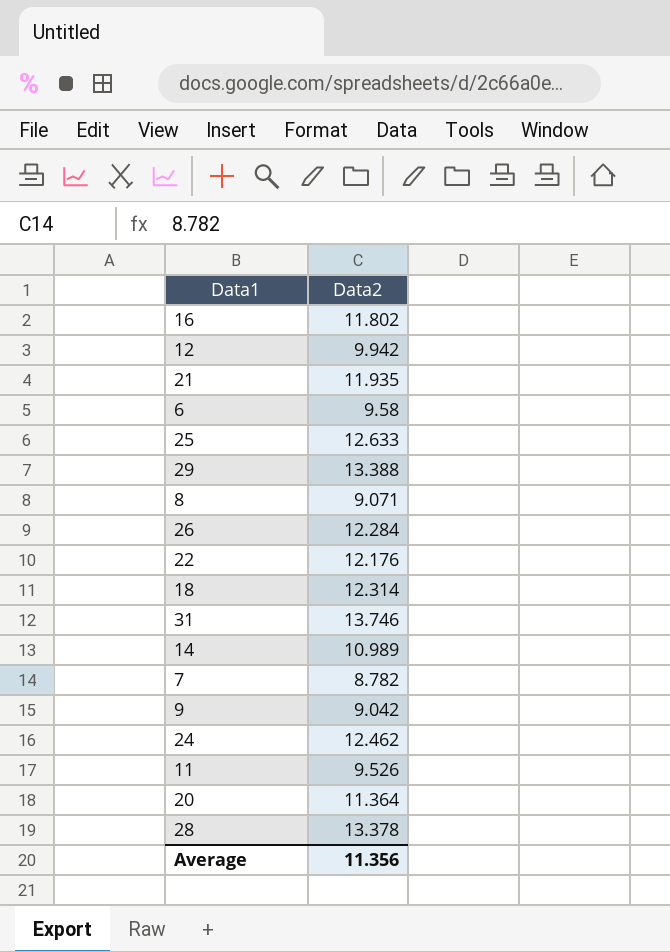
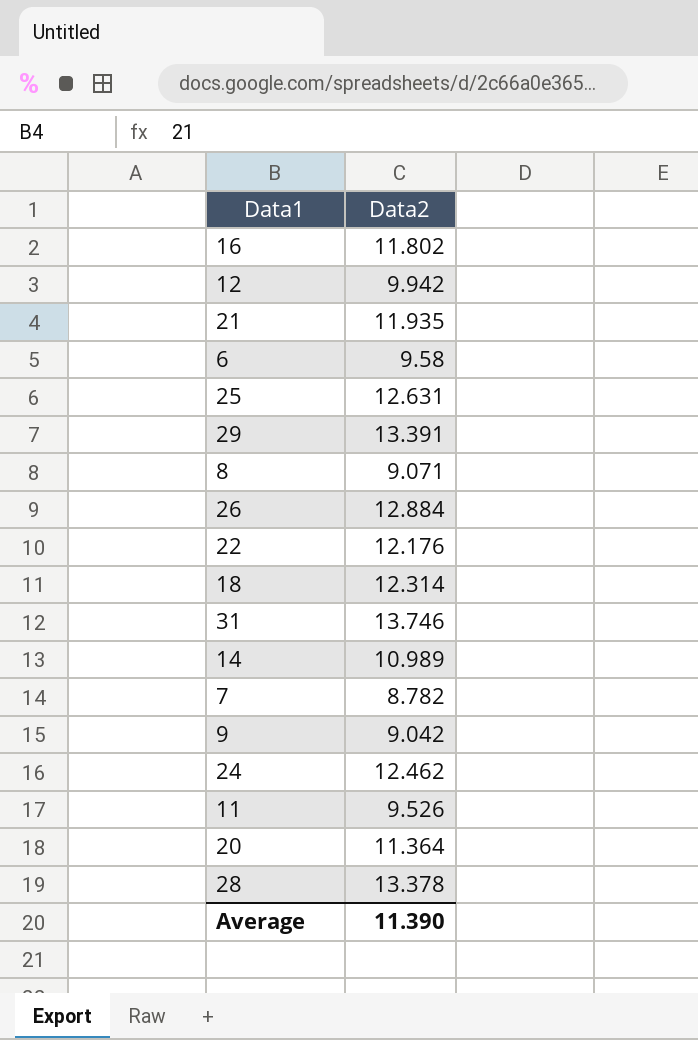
25 | Data2: 12.633 -> 12.631
29 | Data2: 13.388 -> 13.391
26 | Data2: 12.284 -> 12.884
Average | Data2: 11.356 -> 11.390

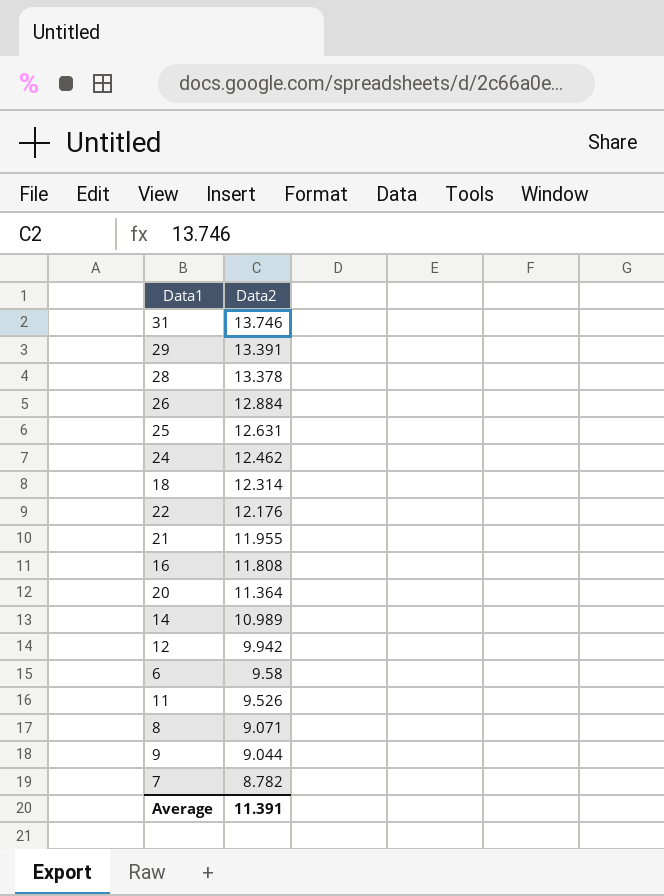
row order: none -> Data2 descending
21 | Data2: 11.935 -> 11.955
16 | Data2: 11.802 -> 11.808
9 | Data2: 9.042 -> 9.044
Average | Data2: 11.390 -> 11.391

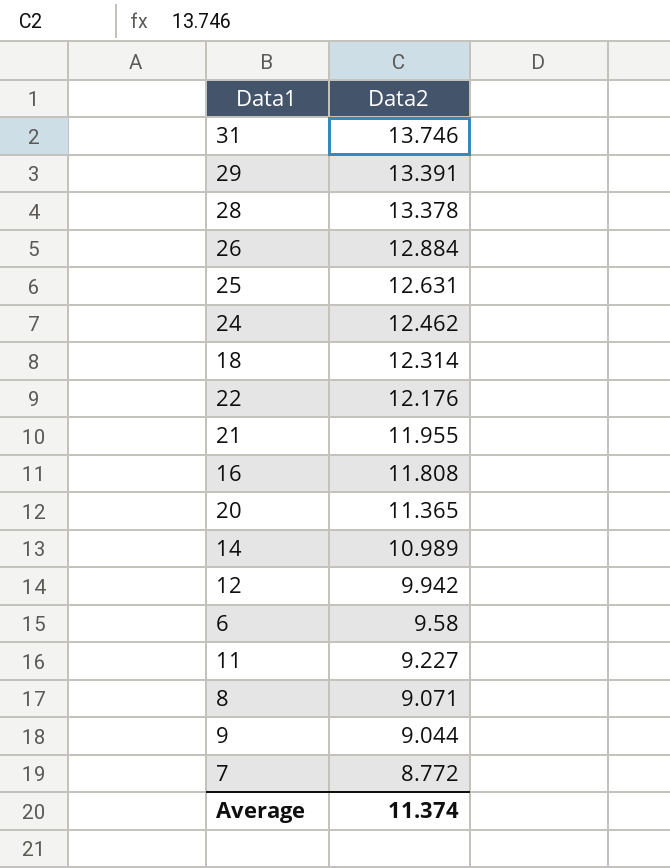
20 | Data2: 11.364 -> 11.365
11 | Data2: 9.526 -> 9.227
7 | Data2: 8.782 -> 8.772
Average | Data2: 11.391 -> 11.374

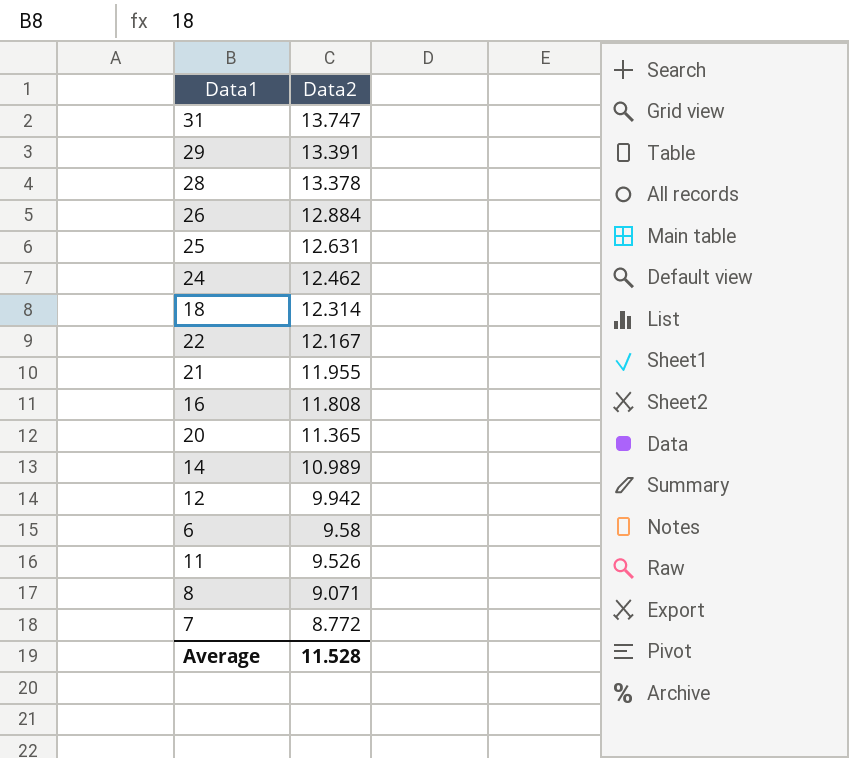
row 9: 9.044 -> none
31 | Data2: 13.746 -> 13.747
22 | Data2: 12.176 -> 12.167
11 | Data2: 9.227 -> 9.526
Average | Data2: 11.374 -> 11.528

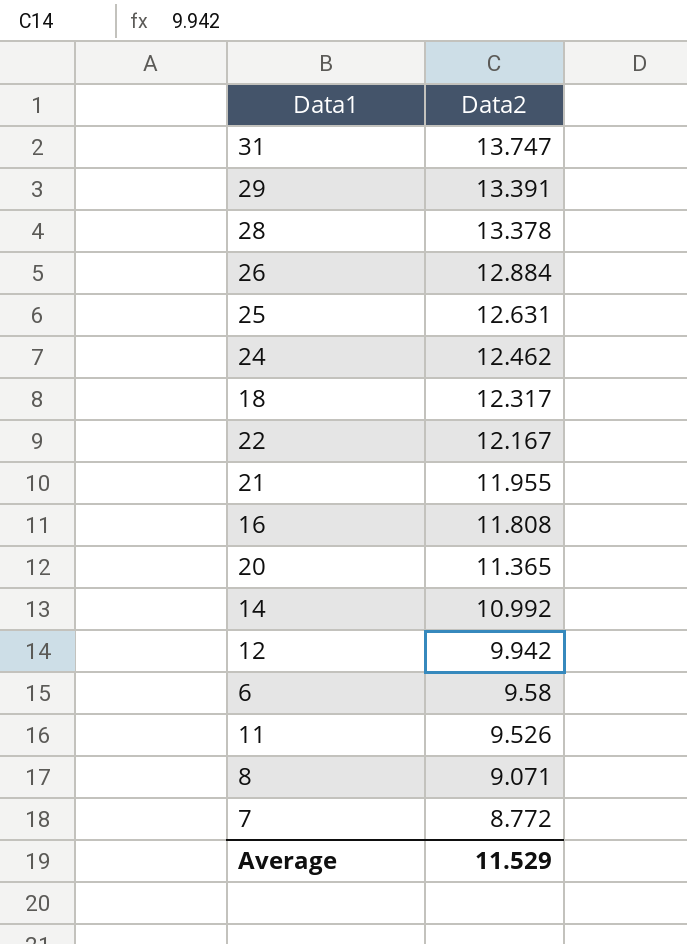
18 | Data2: 12.314 -> 12.317
14 | Data2: 10.989 -> 10.992
Average | Data2: 11.528 -> 11.529

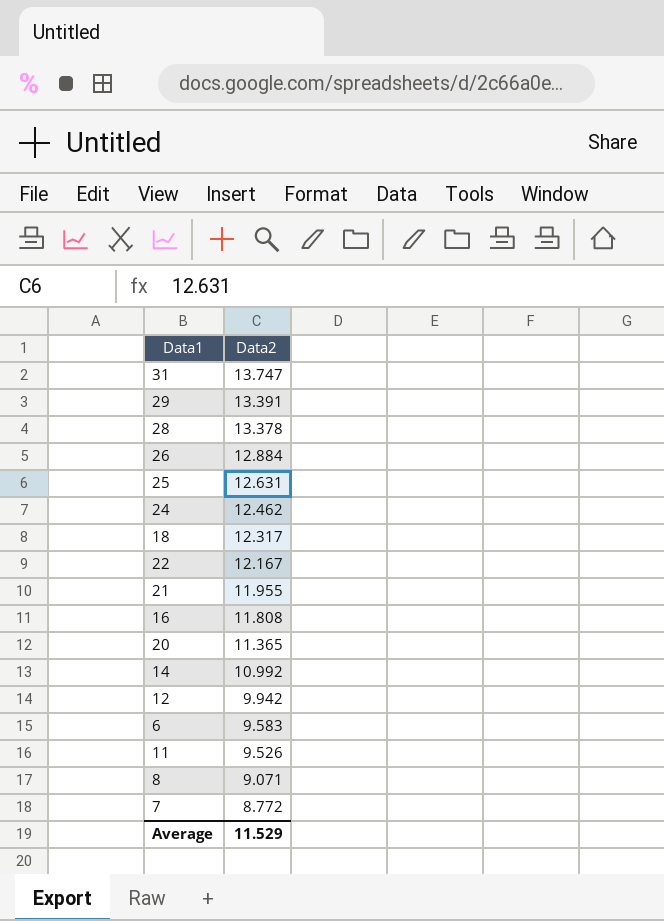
6 | Data2: 9.58 -> 9.583

